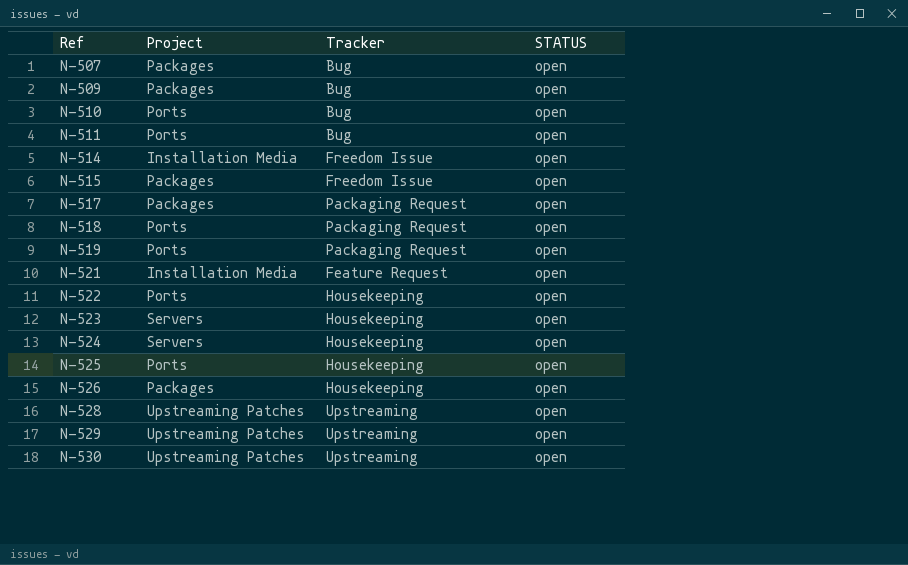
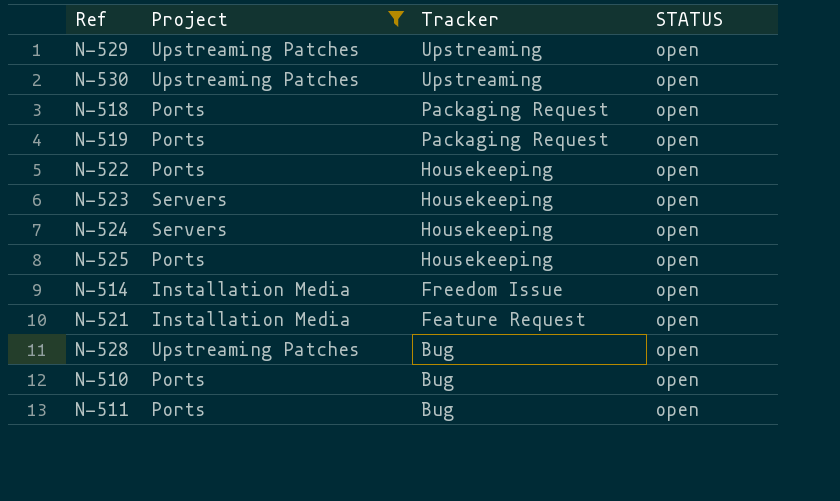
filter: none -> Project != Packages
row order: Ref ascending -> Tracker descending
N-528 | Tracker: Upstreaming -> Bug

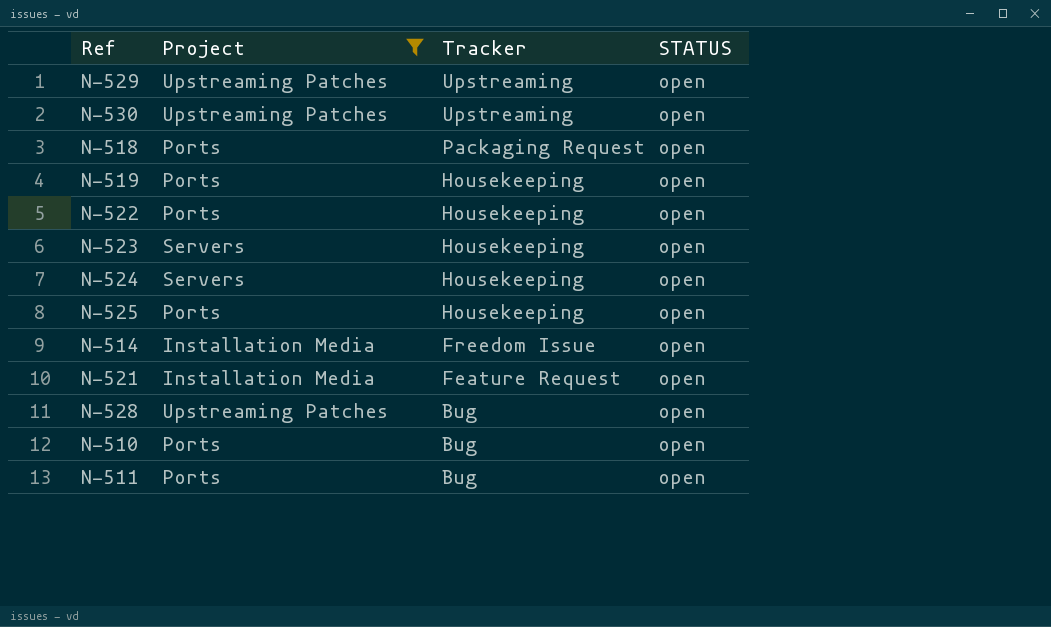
N-519 | Tracker: Packaging Request -> Housekeeping

